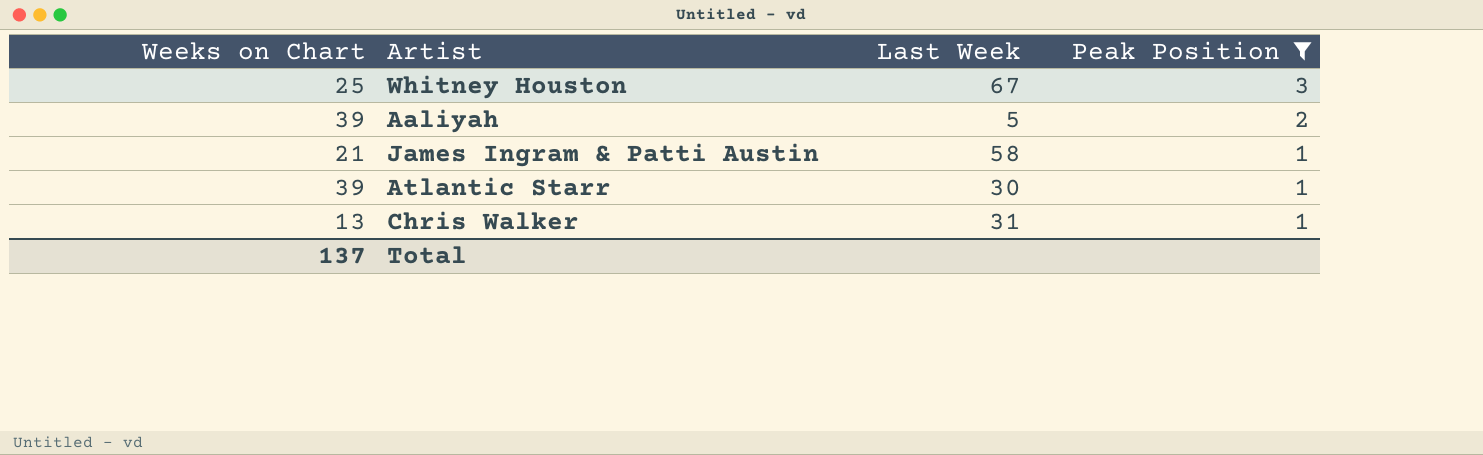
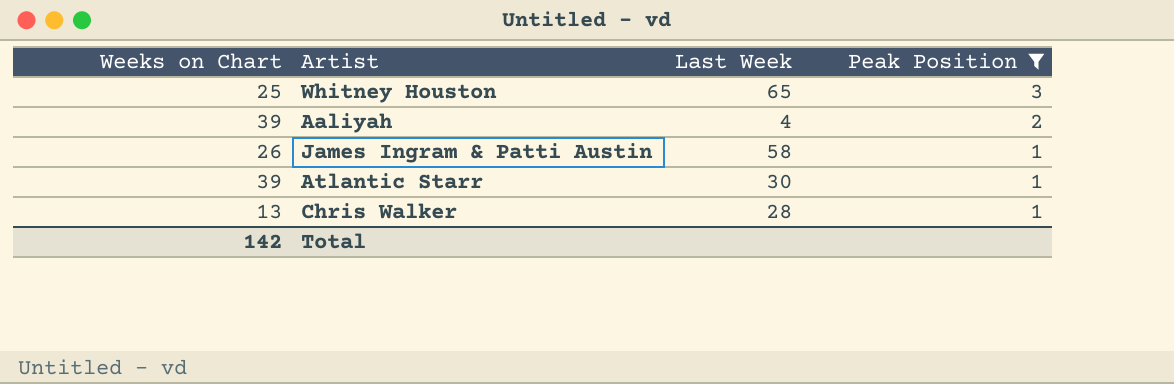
Whitney Houston | Last Week: 67 -> 65
Aaliyah | Last Week: 5 -> 4
James Ingram & Patti Austin | Weeks on Chart: 21 -> 26
Chris Walker | Last Week: 31 -> 28
Total | Weeks on Chart: 137 -> 142

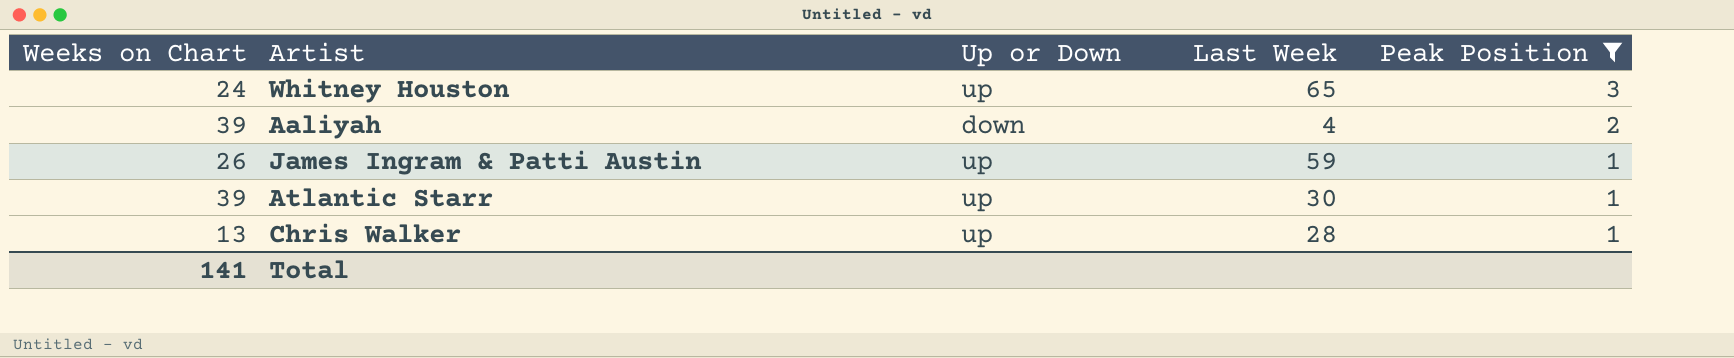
column Up or Down | position: none -> 3
Whitney Houston | Weeks on Chart: 25 -> 24
James Ingram & Patti Austin | Last Week: 58 -> 59
Total | Weeks on Chart: 142 -> 141

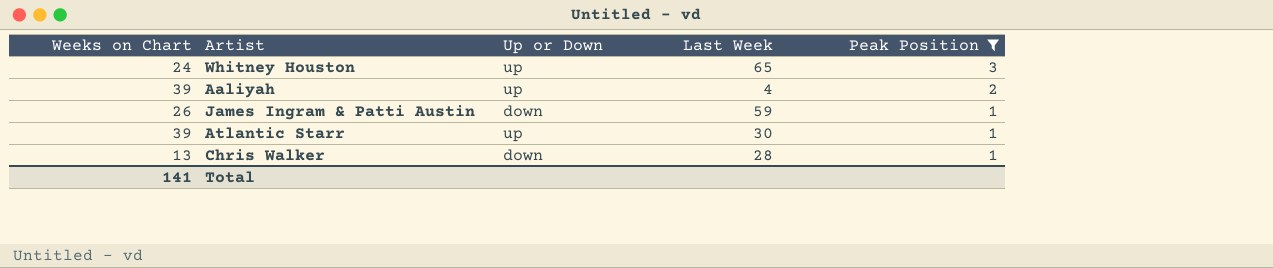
Aaliyah | Up or Down: down -> up
James Ingram & Patti Austin | Up or Down: up -> down
Chris Walker | Up or Down: up -> down

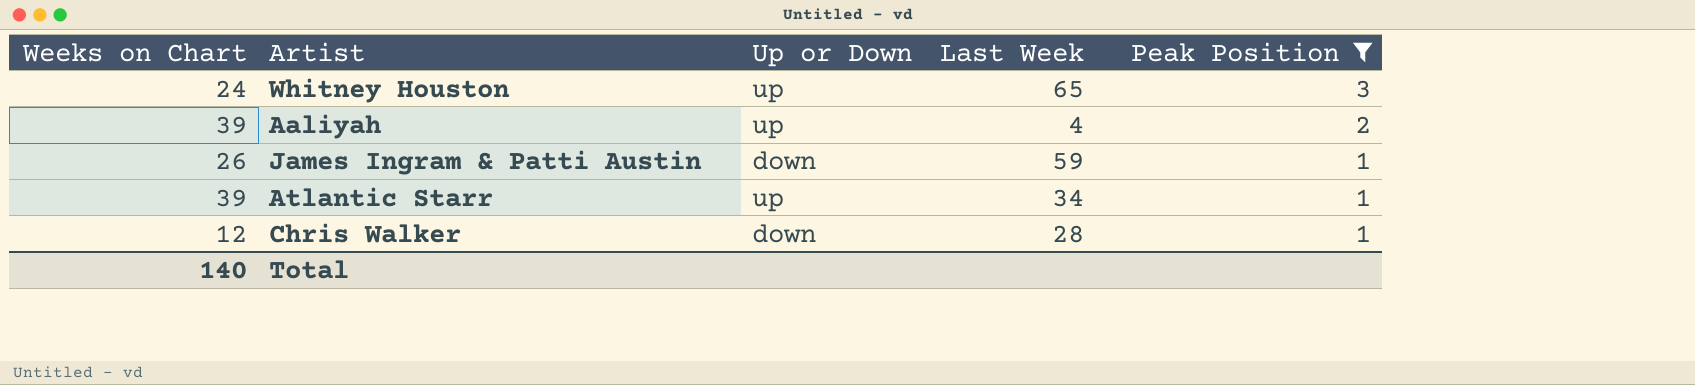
Atlantic Starr | Last Week: 30 -> 34
Chris Walker | Weeks on Chart: 13 -> 12
Total | Weeks on Chart: 141 -> 140

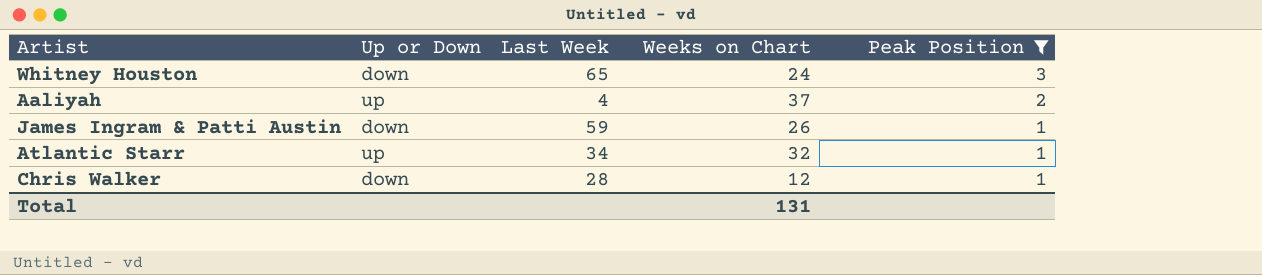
column Weeks on Chart | position: 1 -> 4
Whitney Houston | Up or Down: up -> down
Aaliyah | Weeks on Chart: 39 -> 37
Atlantic Starr | Weeks on Chart: 39 -> 32
Total | Weeks on Chart: 140 -> 131

